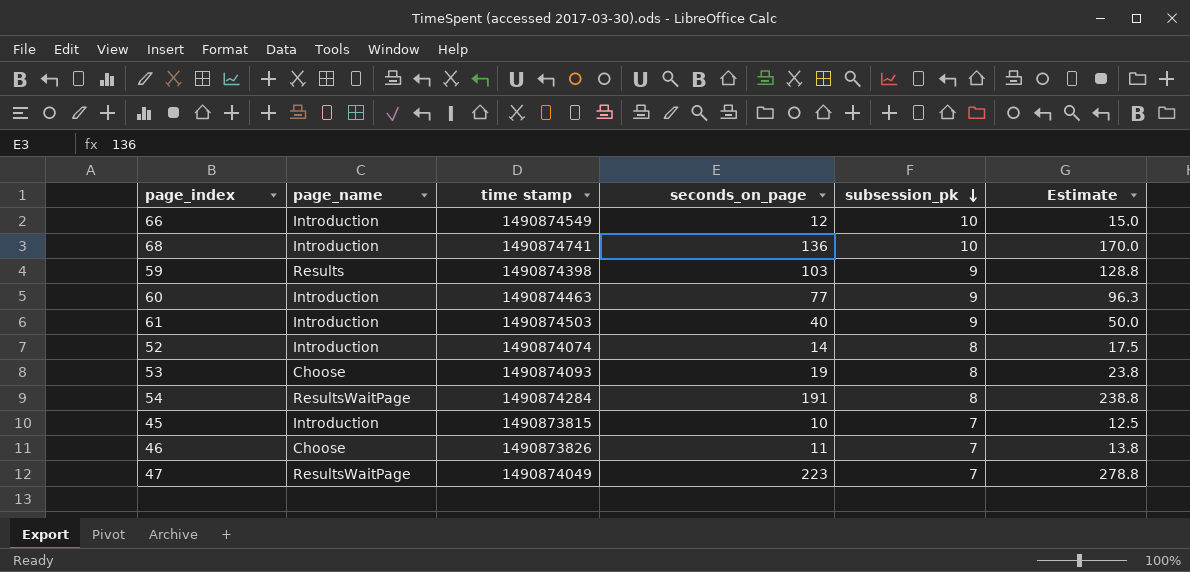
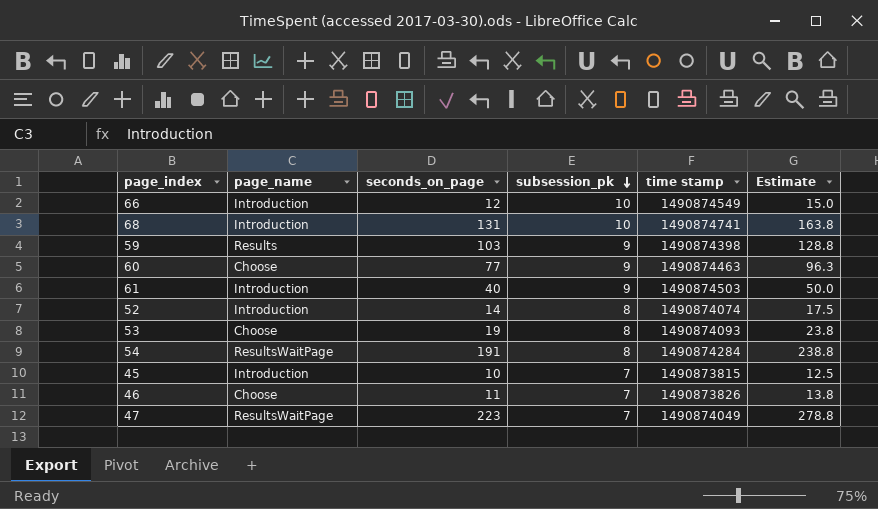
column time stamp | position: 3 -> 5
68 | seconds_on_page: 136 -> 131
68 | Estimate: 170.0 -> 163.8
60 | page_name: Introduction -> Choose

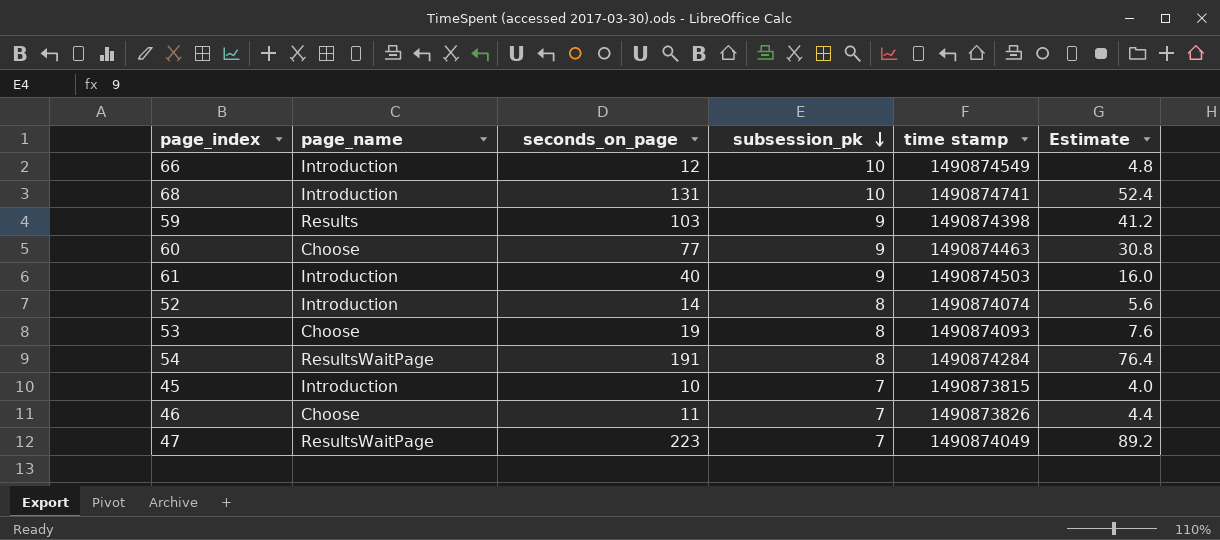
column Estimate | formula: [seconds_on_page] * 1.25 -> [seconds_on_page] * 0.4

